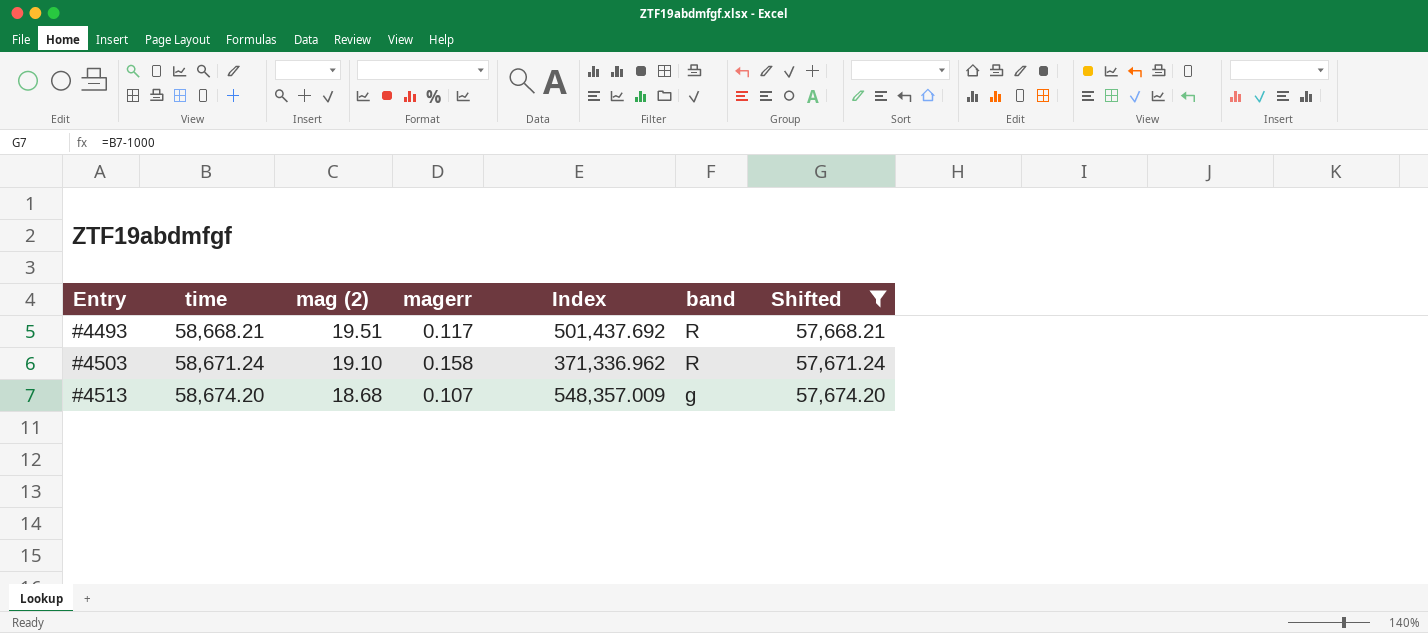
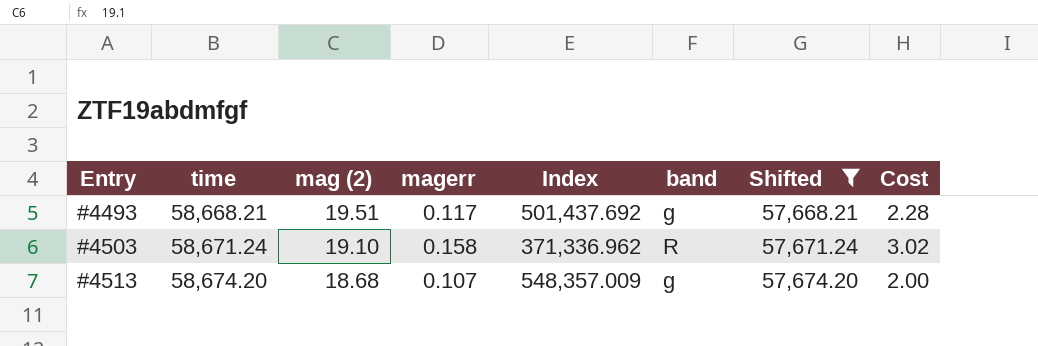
column Cost | formula: none -> [mag (2)] * [magerr]
#4493 | band: R -> g

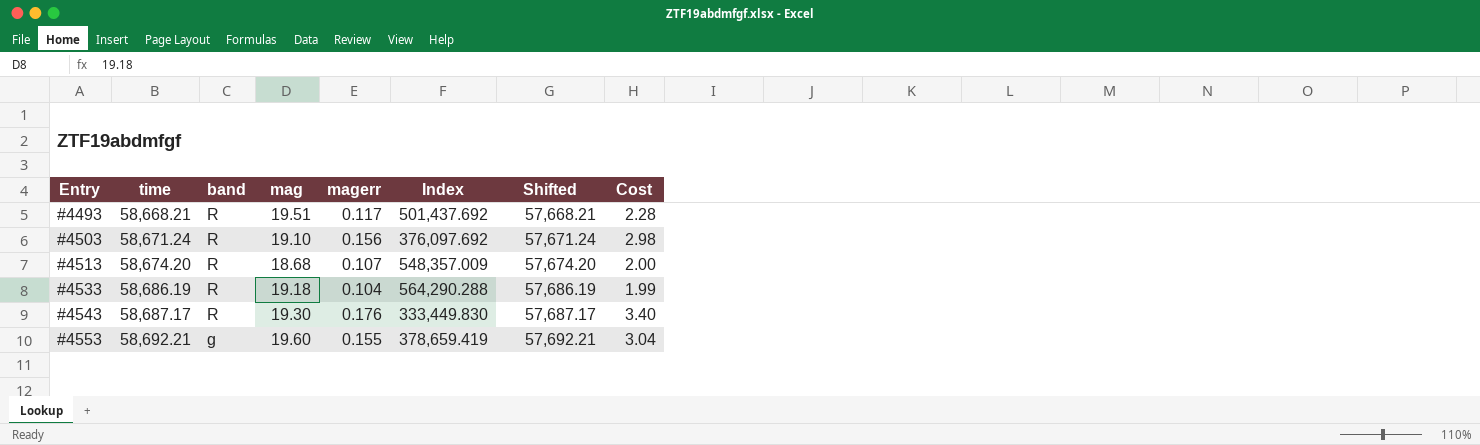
filter: Shifted <= 57,674.20 -> none
column band | position: 6 -> 3
column name: mag (2) -> mag
#4493 | band: g -> R
#4503 | magerr: 0.158 -> 0.156
#4503 | Index: 371,336.962 -> 376,097.692
#4503 | Cost: 3.02 -> 2.98
#4513 | band: g -> R

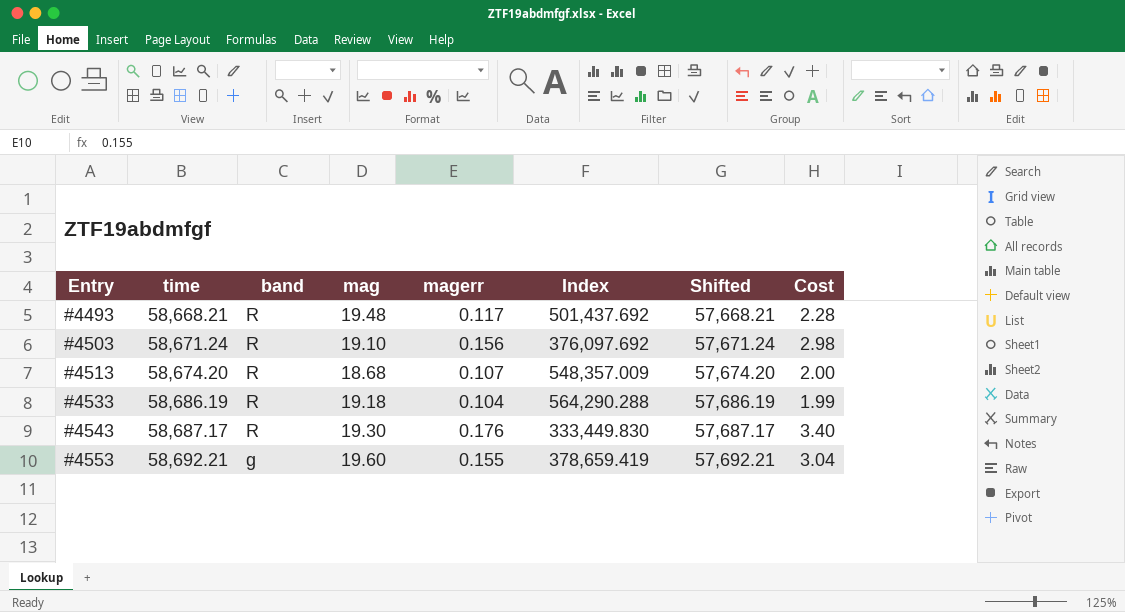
#4493 | mag: 19.51 -> 19.48

